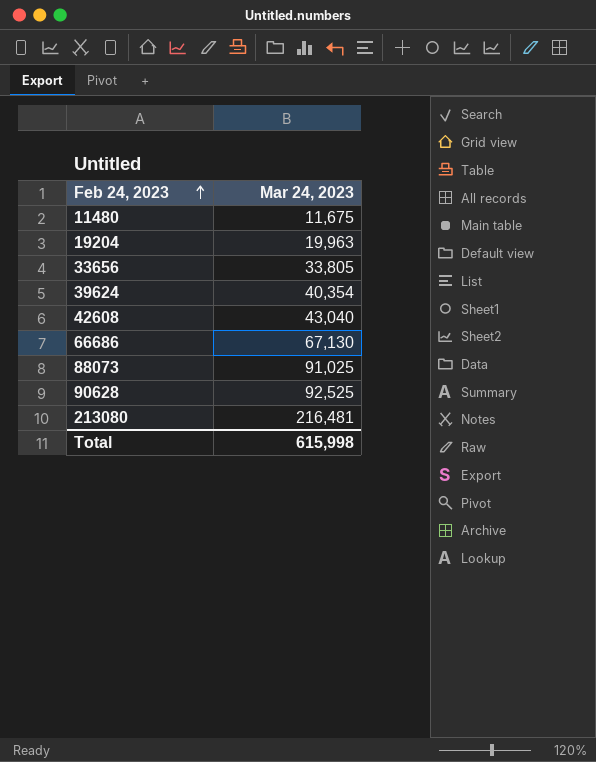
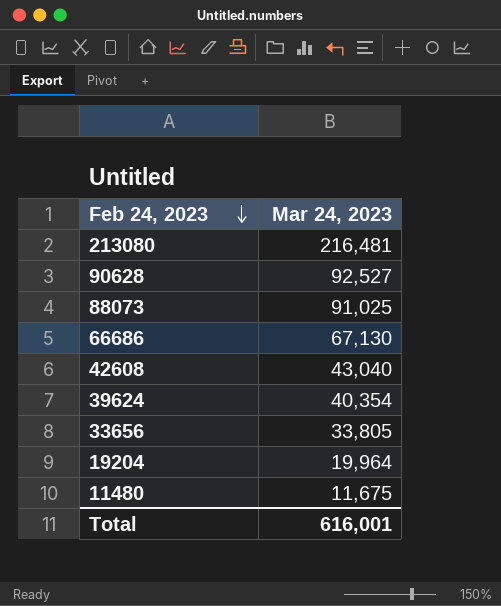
row order: Feb 24, 2023 ascending -> Feb 24, 2023 descending
90628 | Mar 24, 2023: 92,525 -> 92,527
19204 | Mar 24, 2023: 19,963 -> 19,964
Total | Mar 24, 2023: 615,998 -> 616,001

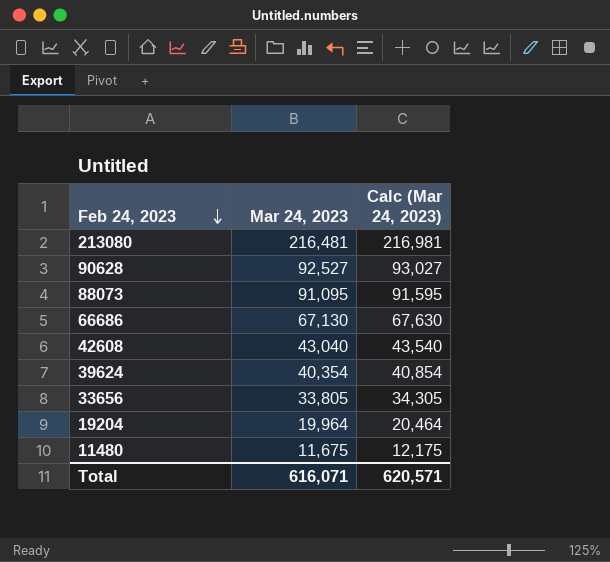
column Calc (Mar 24, 2023) | formula: none -> [Mar 24, 2023] + 500
88073 | Mar 24, 2023: 91,025 -> 91,095
Total | Mar 24, 2023: 616,001 -> 616,071

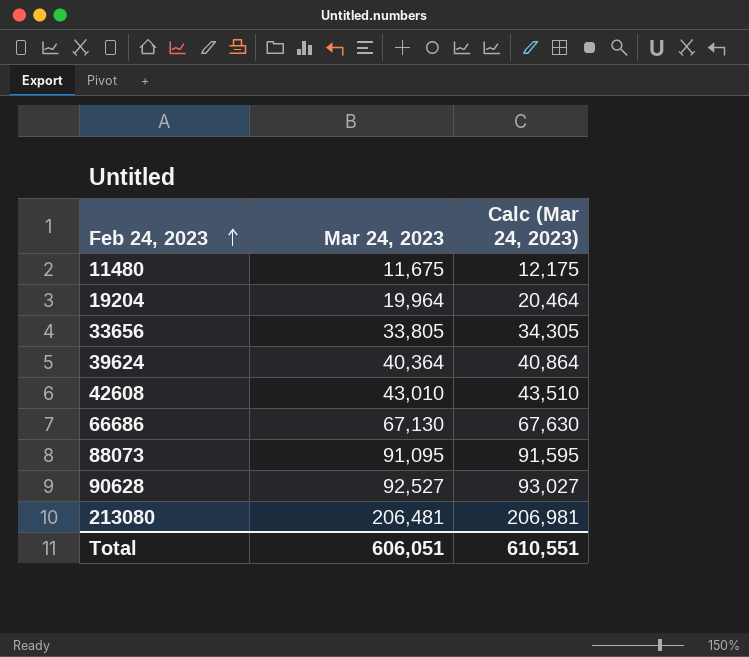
row order: Feb 24, 2023 descending -> Feb 24, 2023 ascending
39624 | Mar 24, 2023: 40,354 -> 40,364
39624 | Calc (Mar 24, 2023): 40,854 -> 40,864
42608 | Mar 24, 2023: 43,040 -> 43,010
42608 | Calc (Mar 24, 2023): 43,540 -> 43,510
213080 | Mar 24, 2023: 216,481 -> 206,481
213080 | Calc (Mar 24, 2023): 216,981 -> 206,981
Total | Mar 24, 2023: 616,071 -> 606,051
Total | Calc (Mar 24, 2023): 620,571 -> 610,551

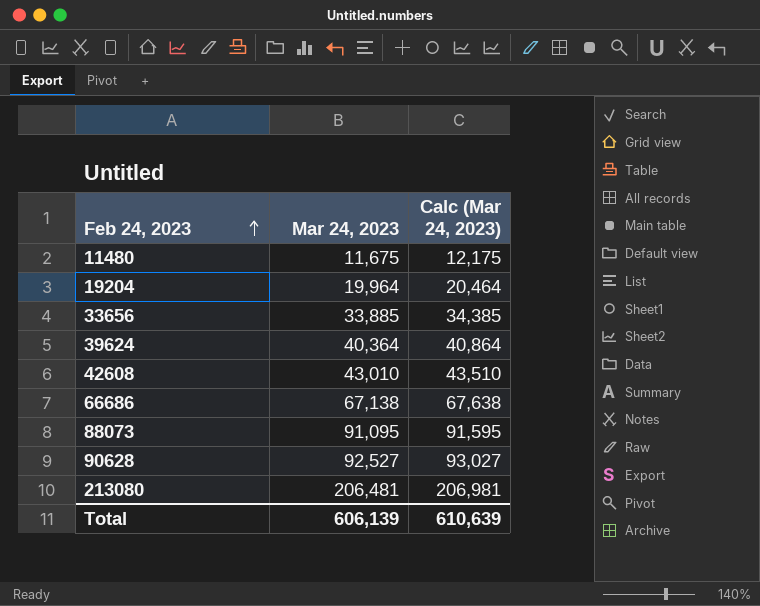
33656 | Mar 24, 2023: 33,805 -> 33,885
33656 | Calc (Mar 24, 2023): 34,305 -> 34,385
66686 | Mar 24, 2023: 67,130 -> 67,138
66686 | Calc (Mar 24, 2023): 67,630 -> 67,638
Total | Mar 24, 2023: 606,051 -> 606,139
Total | Calc (Mar 24, 2023): 610,551 -> 610,639

